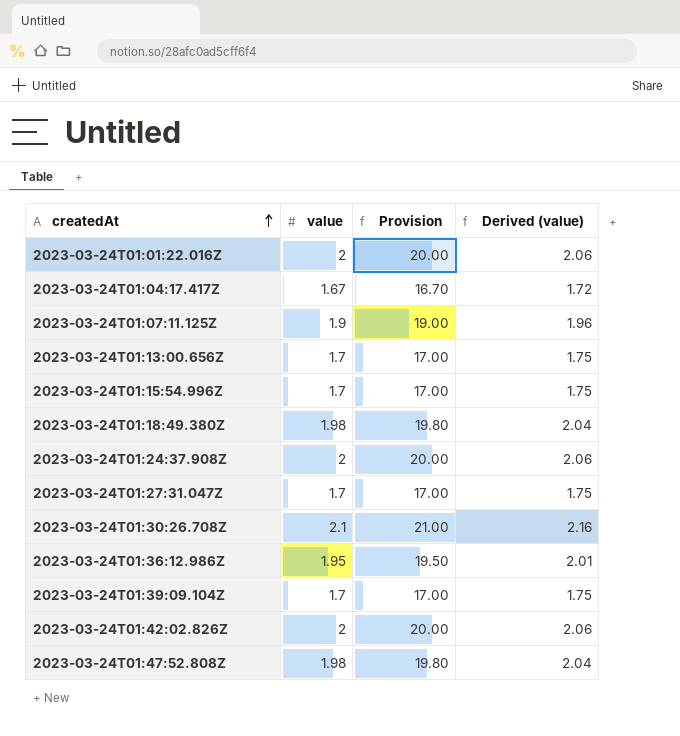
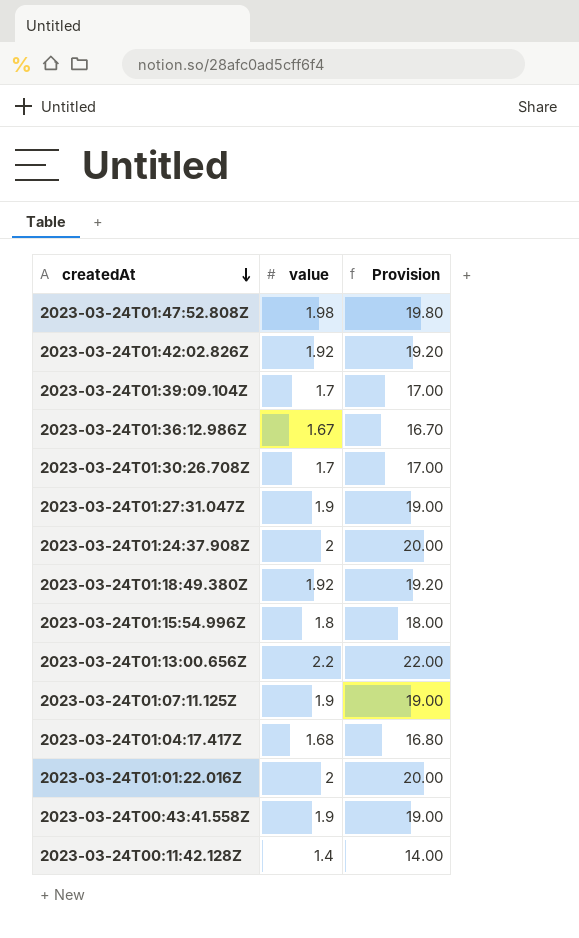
row order: createdAt ascending -> createdAt descending
column Derived (value) | formula: [value] * 1.03 -> none
2023-03-24T01:42:02.826Z | value: 2 -> 1.92
2023-03-24T01:42:02.826Z | Provision: 20.00 -> 19.20
2023-03-24T01:36:12.986Z | value: 1.95 -> 1.67
2023-03-24T01:36:12.986Z | Provision: 19.50 -> 16.70
2023-03-24T01:30:26.708Z | value: 2.1 -> 1.7
2023-03-24T01:30:26.708Z | Provision: 21.00 -> 17.00
2023-03-24T01:27:31.047Z | value: 1.7 -> 1.9
2023-03-24T01:27:31.047Z | Provision: 17.00 -> 19.00
2023-03-24T01:18:49.380Z | value: 1.98 -> 1.92
2023-03-24T01:18:49.380Z | Provision: 19.80 -> 19.20
2023-03-24T01:15:54.996Z | value: 1.7 -> 1.8
2023-03-24T01:15:54.996Z | Provision: 17.00 -> 18.00
2023-03-24T01:13:00.656Z | value: 1.7 -> 2.2
2023-03-24T01:13:00.656Z | Provision: 17.00 -> 22.00
2023-03-24T01:04:17.417Z | value: 1.67 -> 1.68
2023-03-24T01:04:17.417Z | Provision: 16.70 -> 16.80
row 2023-03-24T00:43:41.558Z: none -> 1.9 | 19.00
row 2023-03-24T00:11:42.128Z: none -> 1.4 | 14.00

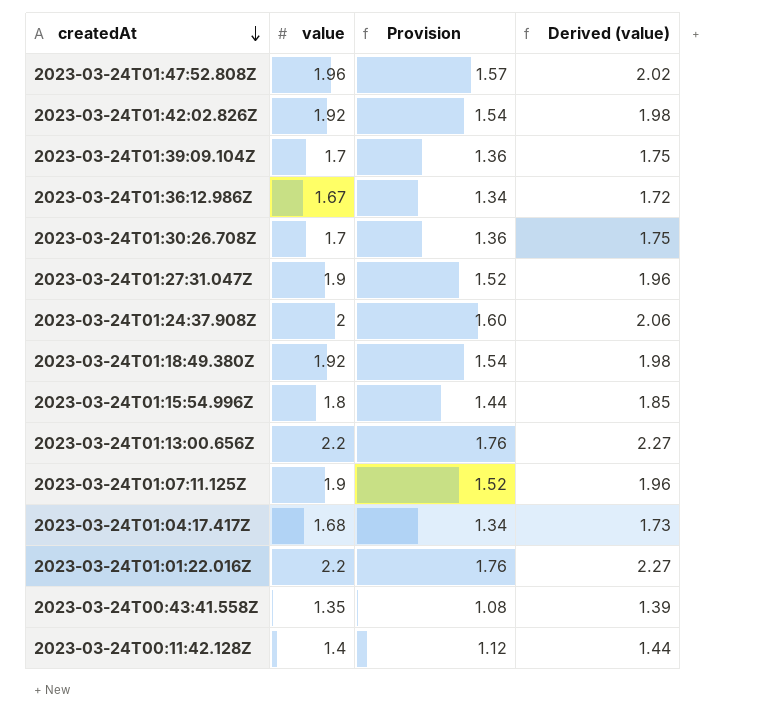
column Provision | formula: [value] * 10 -> [value] * 0.8
column Derived (value) | formula: none -> [value] * 1.03
2023-03-24T01:47:52.808Z | value: 1.98 -> 1.96
2023-03-24T01:01:22.016Z | value: 2 -> 2.2
2023-03-24T00:43:41.558Z | value: 1.9 -> 1.35

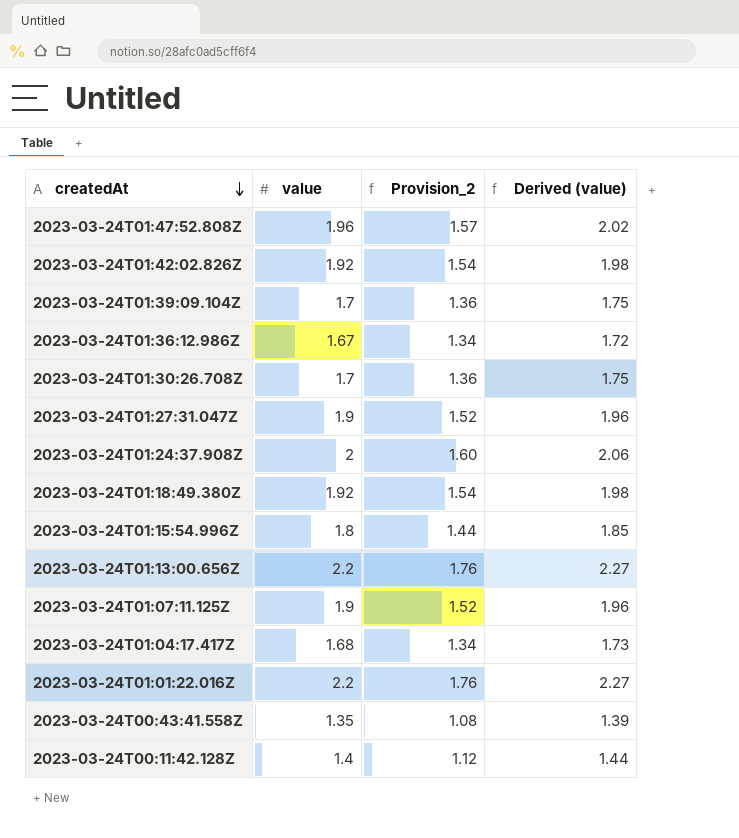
column name: Provision -> Provision_2

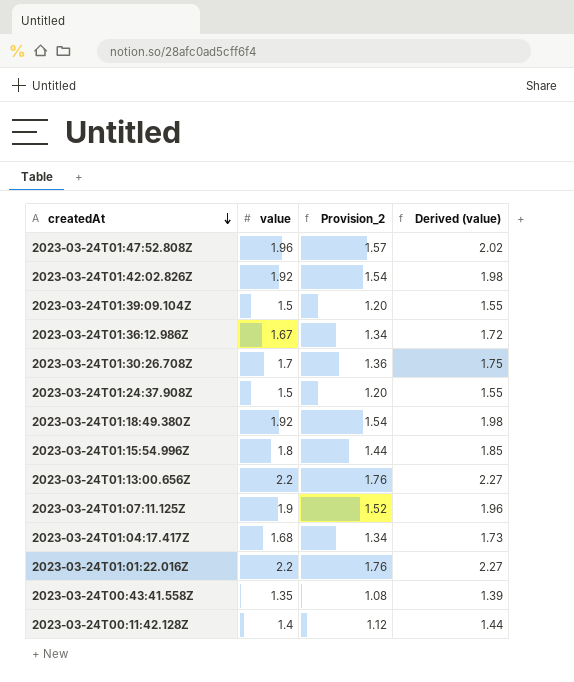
row 2023-03-24T01:27:31.047Z: 1.9 | 1.52 | 1.96 -> none
2023-03-24T01:39:09.104Z | value: 1.7 -> 1.5
2023-03-24T01:39:09.104Z | Provision_2: 1.36 -> 1.20
2023-03-24T01:39:09.104Z | Derived (value): 1.75 -> 1.55
2023-03-24T01:24:37.908Z | value: 2 -> 1.5
2023-03-24T01:24:37.908Z | Provision_2: 1.60 -> 1.20
2023-03-24T01:24:37.908Z | Derived (value): 2.06 -> 1.55

